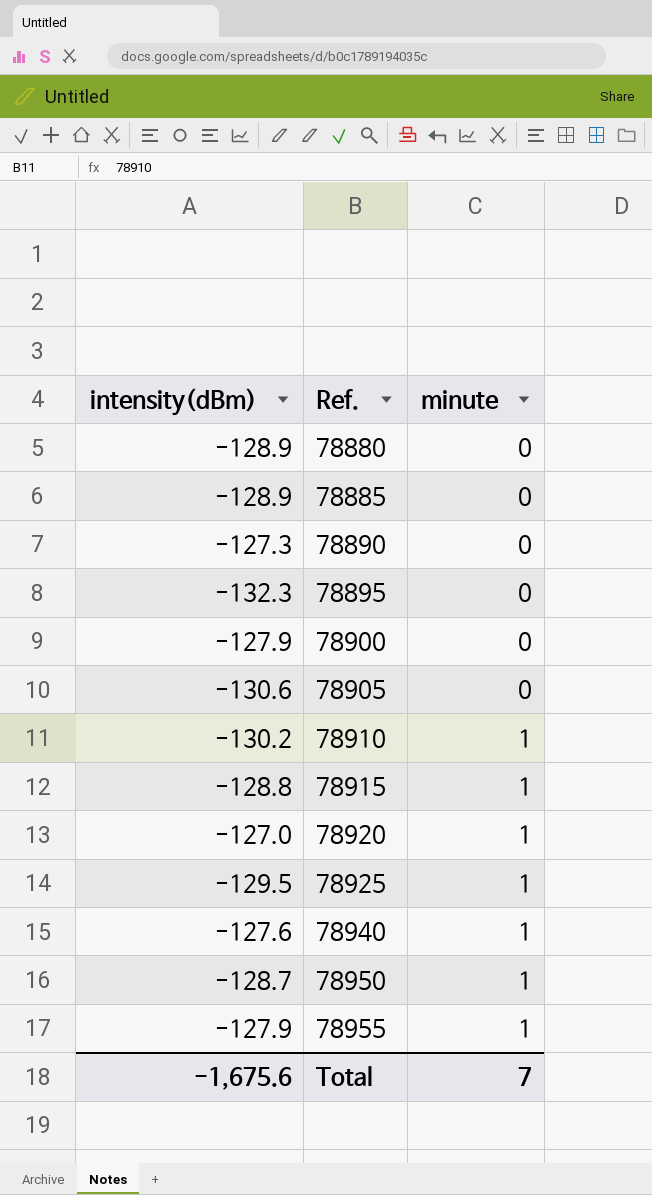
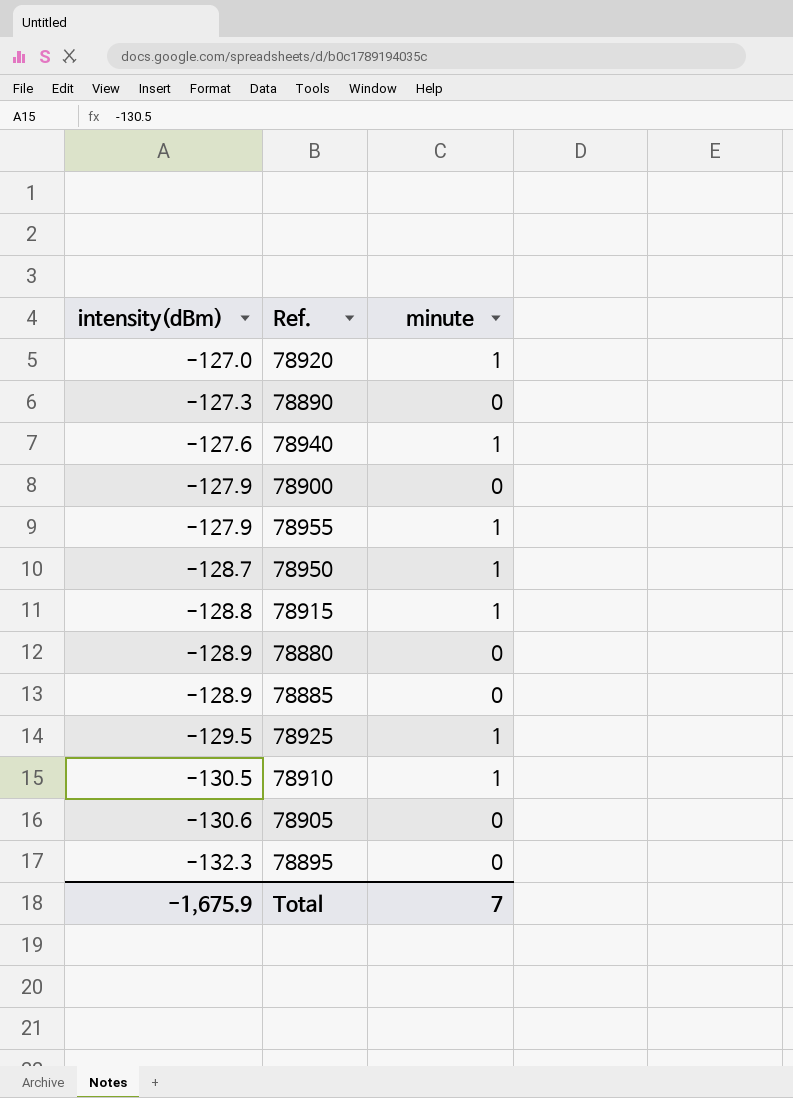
row order: Ref. ascending -> intensity(dBm) descending
78910 | intensity(dBm): -130.2 -> -130.5
Total | intensity(dBm): -1,675.6 -> -1,675.9

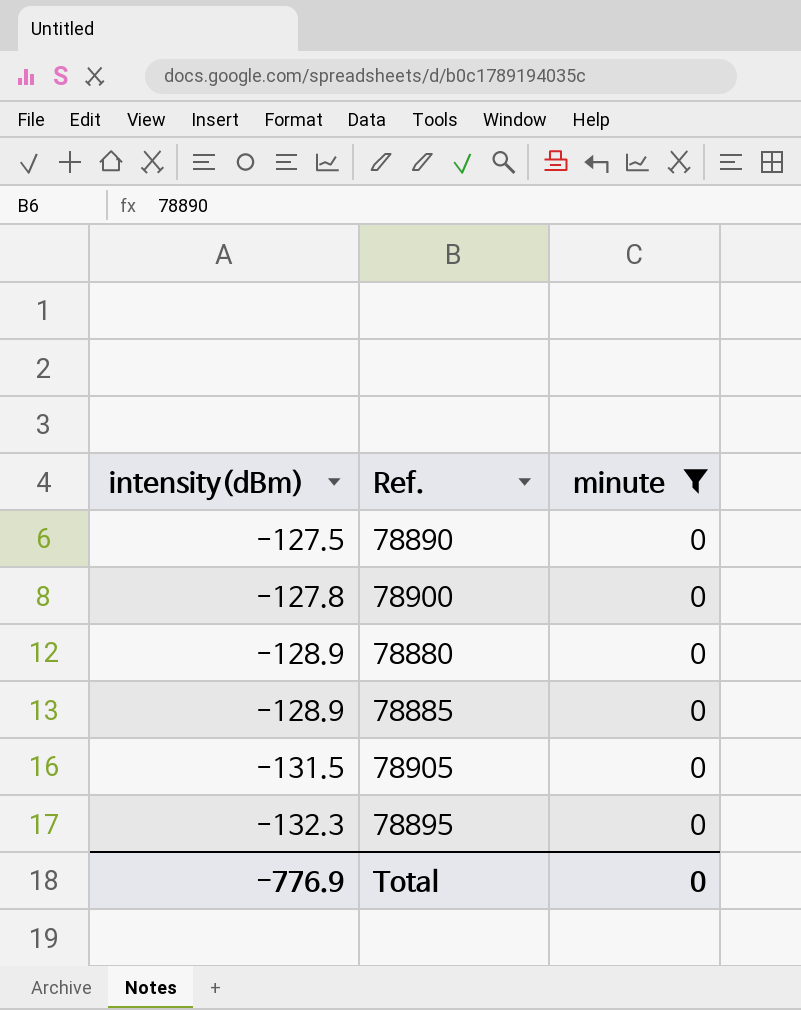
filter: none -> minute = 0
78890 | intensity(dBm): -127.3 -> -127.5
78900 | intensity(dBm): -127.9 -> -127.8
78905 | intensity(dBm): -130.6 -> -131.5
Total | intensity(dBm): -1,675.9 -> -776.9
Total | minute: 7 -> 0

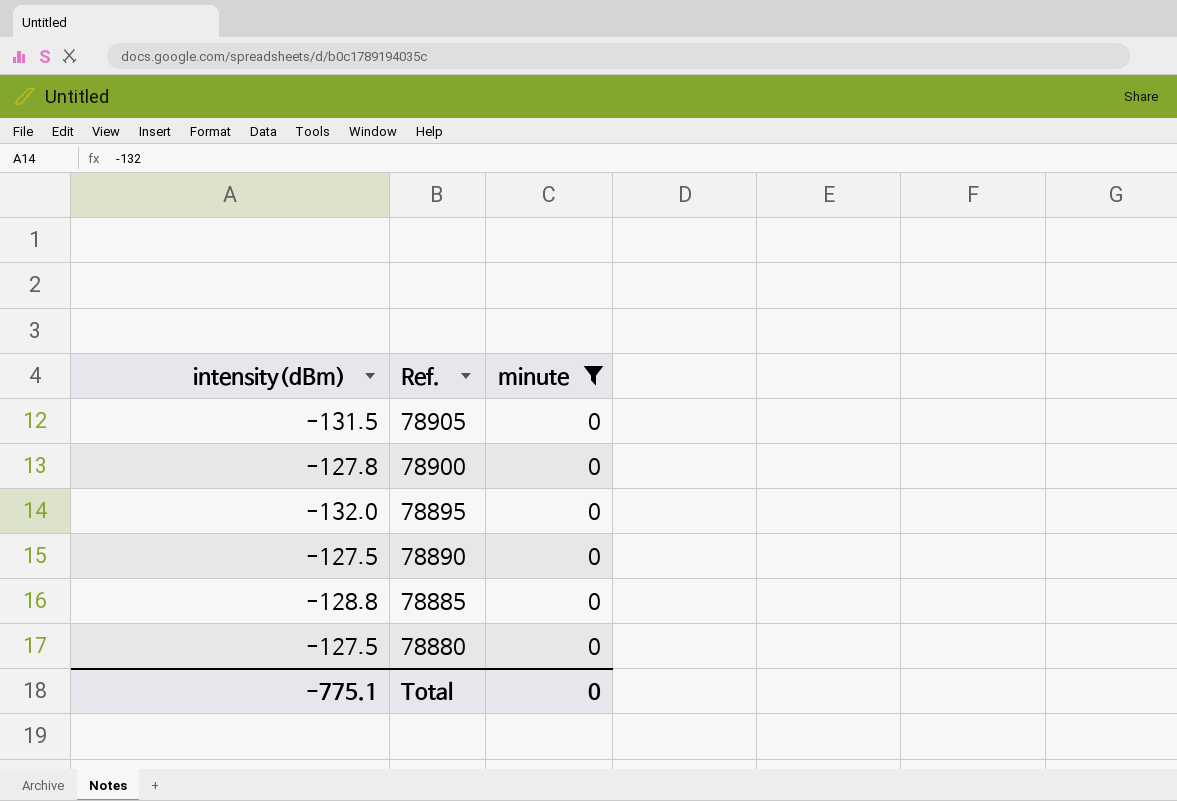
row order: intensity(dBm) descending -> Ref. descending
78895 | intensity(dBm): -132.3 -> -132.0
78885 | intensity(dBm): -128.9 -> -128.8
78880 | intensity(dBm): -128.9 -> -127.5
Total | intensity(dBm): -776.9 -> -775.1

